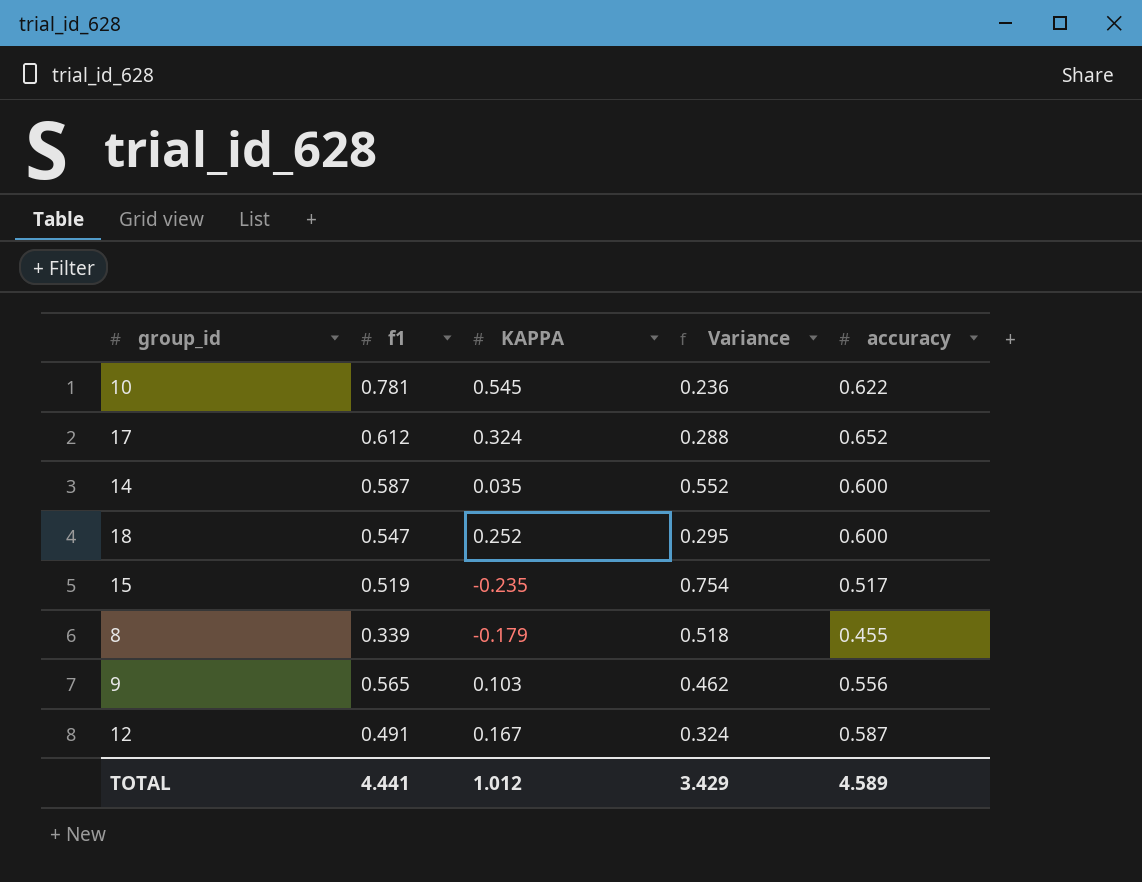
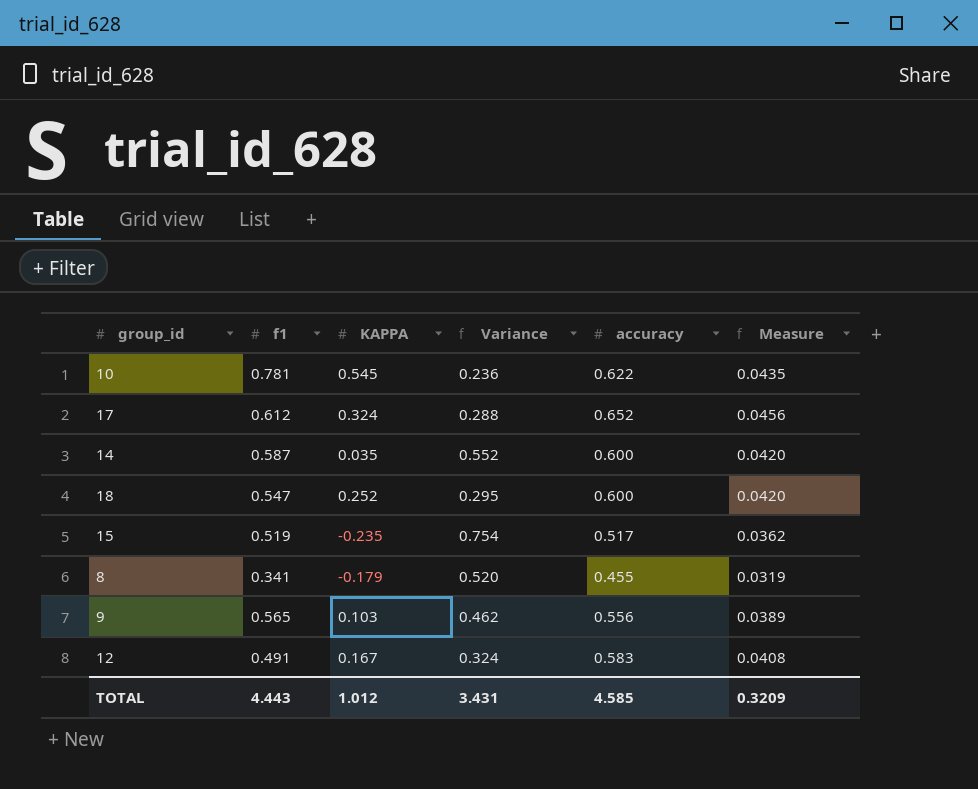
column Measure | formula: none -> [accuracy] * 0.07
8 | f1: 0.339 -> 0.341
8 | Variance: 0.518 -> 0.520
12 | accuracy: 0.587 -> 0.583
TOTAL | f1: 4.441 -> 4.443
TOTAL | Variance: 3.429 -> 3.431
TOTAL | accuracy: 4.589 -> 4.585

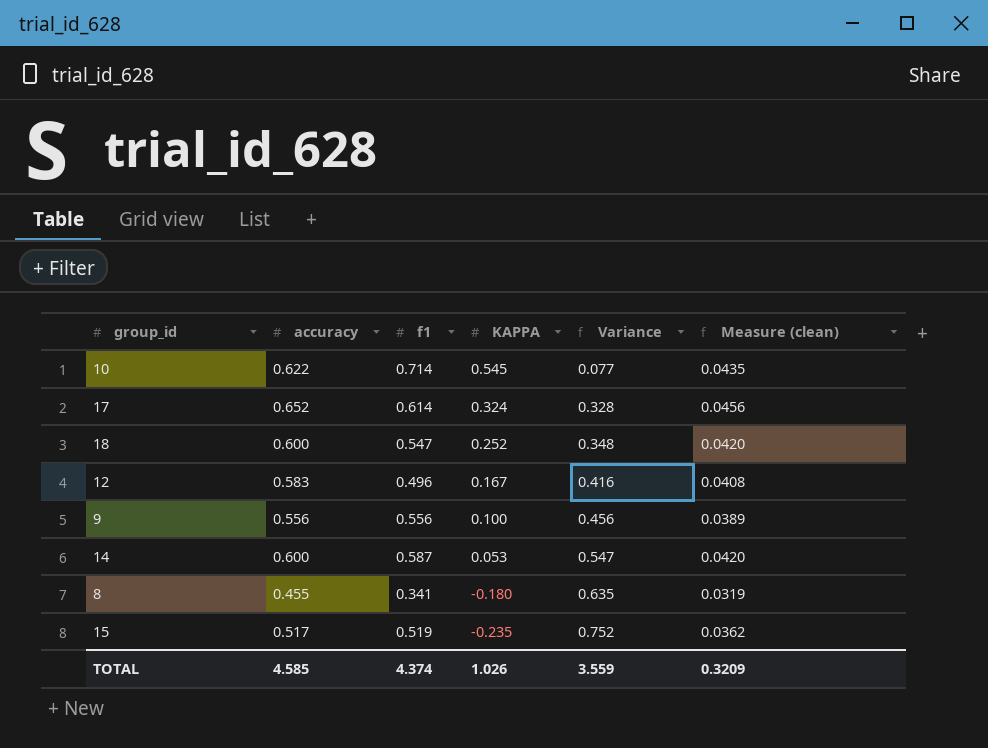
row order: none -> KAPPA descending
column accuracy | position: 5 -> 2
column Variance | formula: [f1] - [KAPPA] -> [accuracy] - [KAPPA]
column name: Measure -> Measure (clean)
10 | f1: 0.781 -> 0.714
17 | f1: 0.612 -> 0.614
12 | f1: 0.491 -> 0.496
9 | f1: 0.565 -> 0.556
9 | KAPPA: 0.103 -> 0.100
14 | KAPPA: 0.035 -> 0.053
8 | KAPPA: -0.179 -> -0.180
TOTAL | f1: 4.443 -> 4.374
TOTAL | KAPPA: 1.012 -> 1.026
TOTAL | Variance: 3.431 -> 3.559

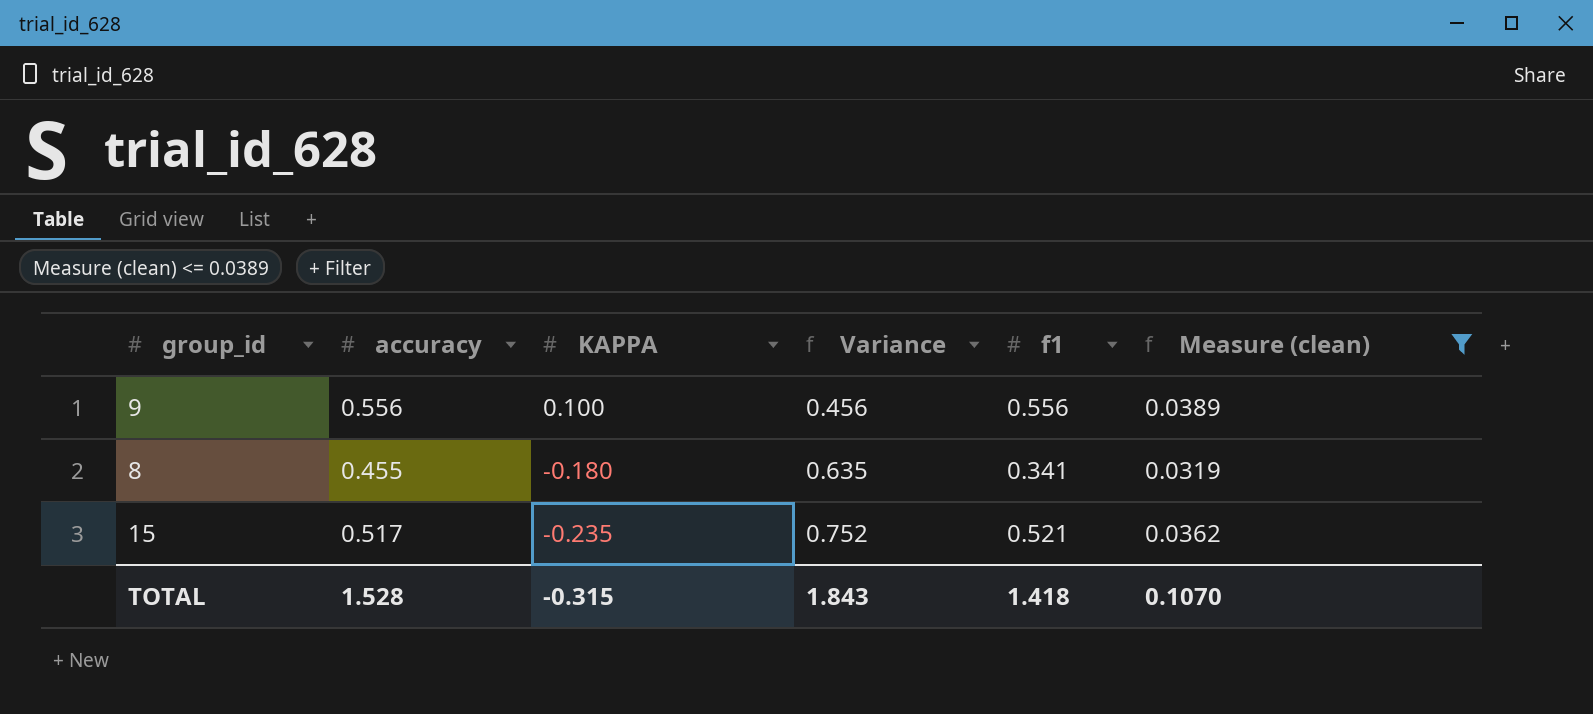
filter: none -> Measure (clean) <= 0.0389
column f1 | position: 3 -> 5
15 | f1: 0.519 -> 0.521
TOTAL | accuracy: 4.585 -> 1.528
TOTAL | KAPPA: 1.026 -> -0.315
TOTAL | Variance: 3.559 -> 1.843
TOTAL | f1: 4.374 -> 1.418
TOTAL | Measure (clean): 0.3209 -> 0.1070

